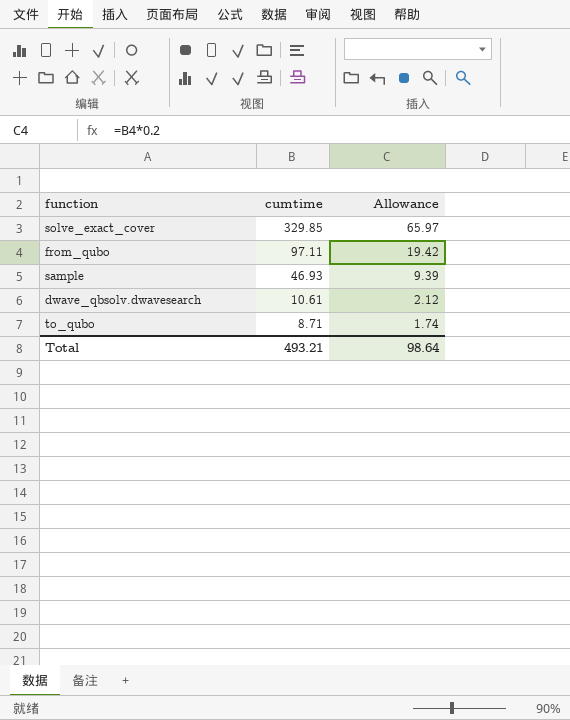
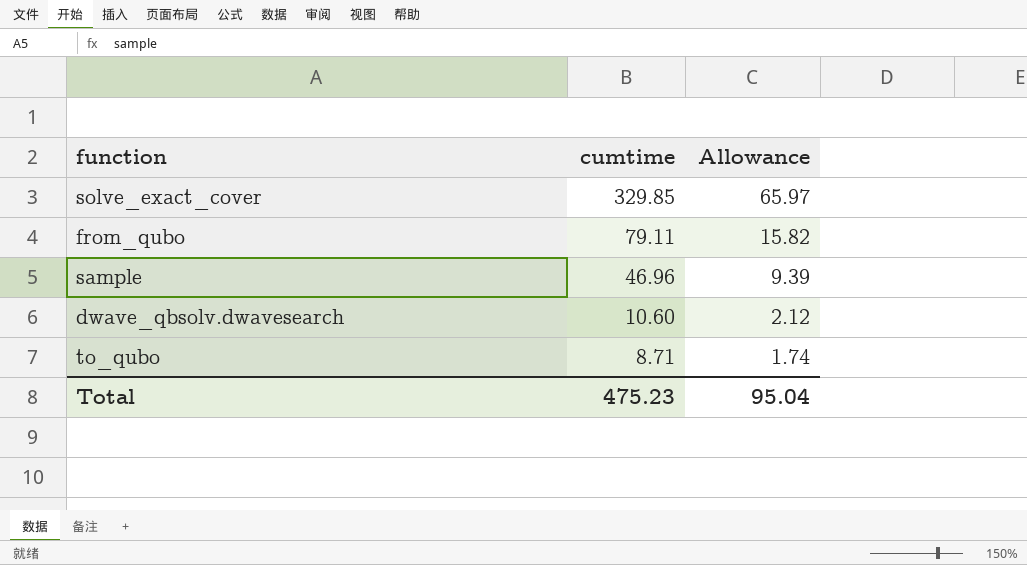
from_qubo | cumtime: 97.11 -> 79.11
from_qubo | Allowance: 19.42 -> 15.82
sample | cumtime: 46.93 -> 46.96
dwave_qbsolv.dwavesearch | cumtime: 10.61 -> 10.60
Total | cumtime: 493.21 -> 475.23
Total | Allowance: 98.64 -> 95.04

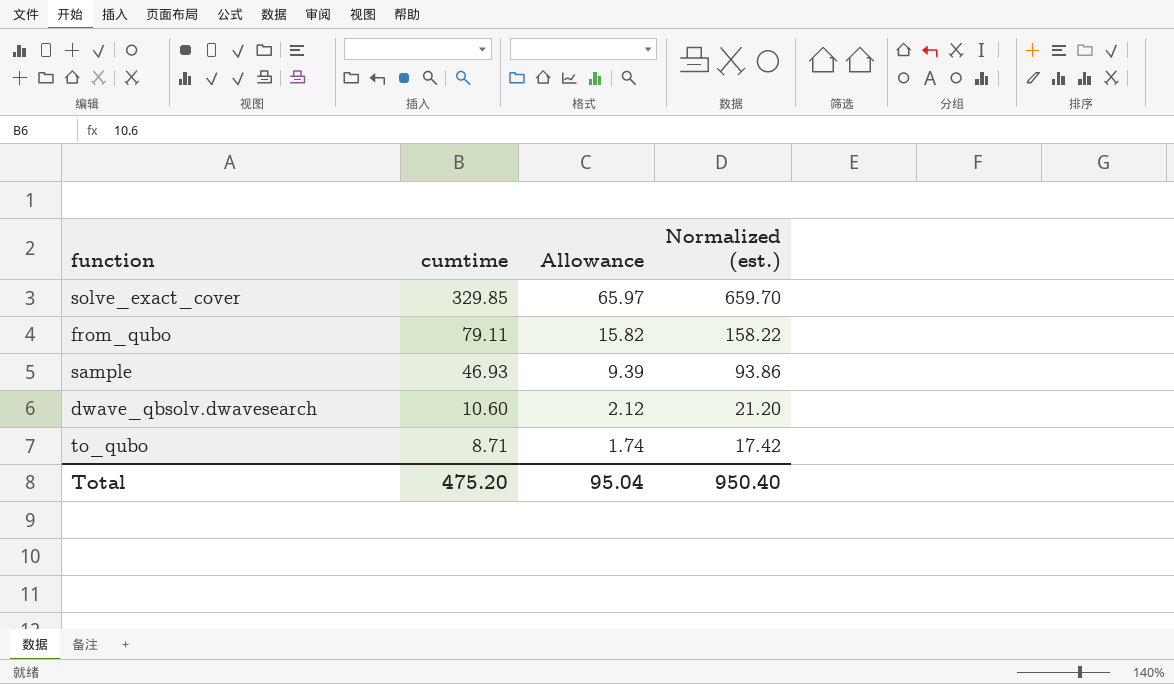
column Normalized (est.) | formula: none -> [cumtime] * 2
sample | cumtime: 46.96 -> 46.93
Total | cumtime: 475.23 -> 475.20

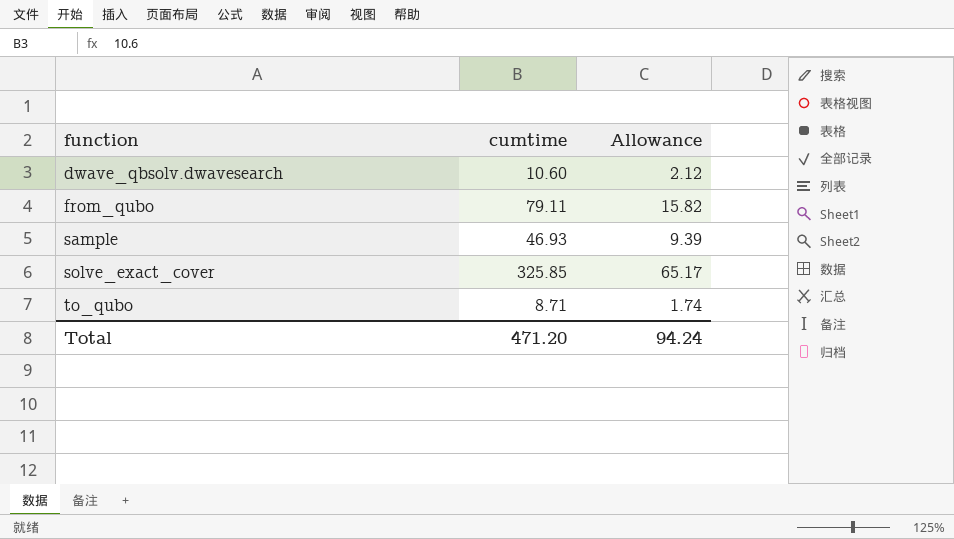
row order: cumtime descending -> function ascending
column Normalized (est.) | formula: [cumtime] * 2 -> none
solve_exact_cover | cumtime: 329.85 -> 325.85
solve_exact_cover | Allowance: 65.97 -> 65.17
Total | cumtime: 475.20 -> 471.20
Total | Allowance: 95.04 -> 94.24

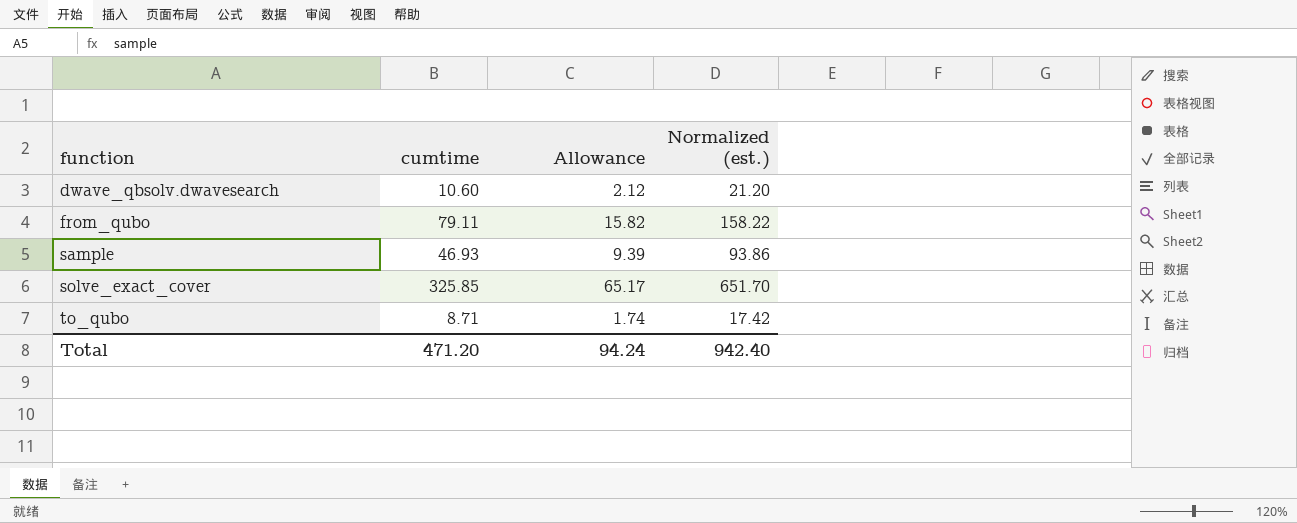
column Normalized (est.) | formula: none -> [cumtime] * 2

